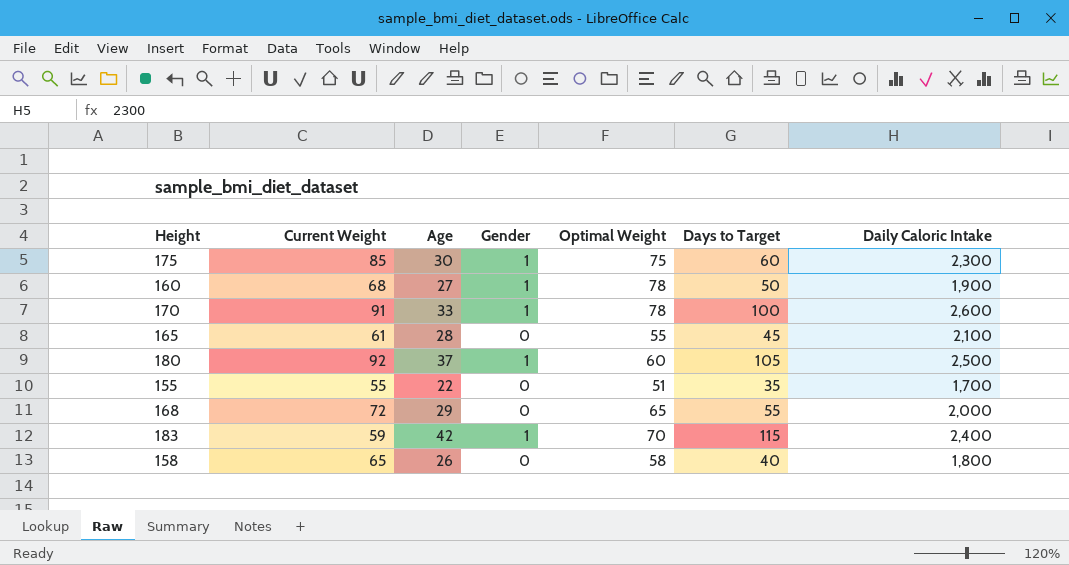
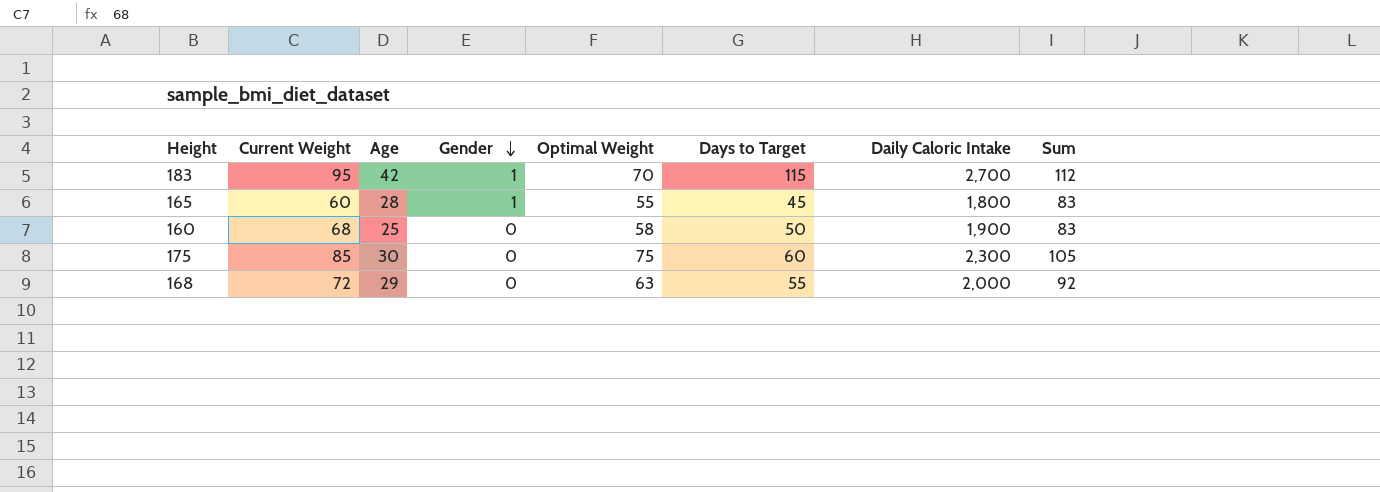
row order: none -> Gender descending
column Sum | formula: none -> [Age] + [Optimal Weight]
row 170: 91 | 33 | 1 | 78 | 100 | 2,600 -> none
row 180: 92 | 37 | 1 | 60 | 105 | 2,500 -> none
row 155: 55 | 22 | 0 | 51 | 35 | 1,700 -> none
row 158: 65 | 26 | 0 | 58 | 40 | 1,800 -> none
183 | Current Weight: 59 -> 95
183 | Daily Caloric Intake: 2,400 -> 2,700
165 | Current Weight: 61 -> 60
165 | Gender: 0 -> 1
165 | Daily Caloric Intake: 2,100 -> 1,800
160 | Age: 27 -> 25
160 | Gender: 1 -> 0
160 | Optimal Weight: 78 -> 58
175 | Gender: 1 -> 0
168 | Optimal Weight: 65 -> 63

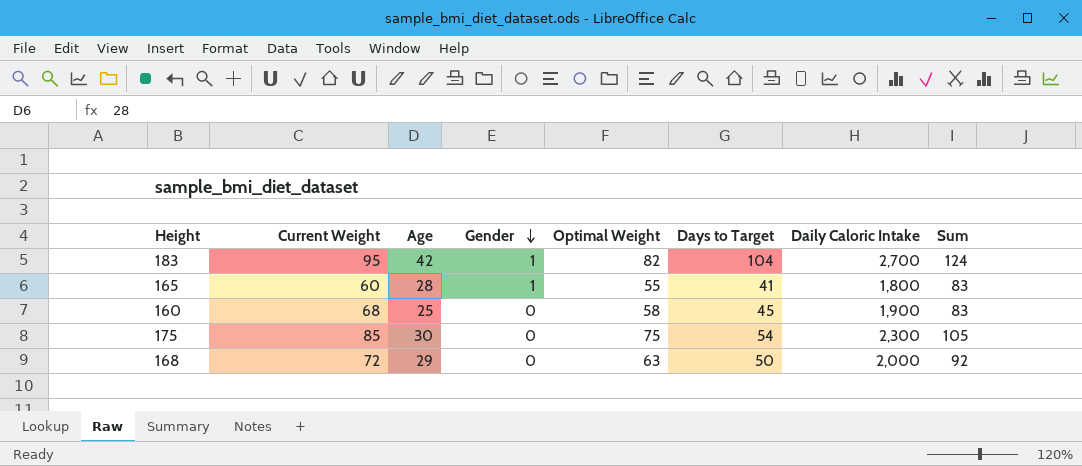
183 | Optimal Weight: 70 -> 82
183 | Days to Target: 115 -> 104
183 | Sum: 112 -> 124
165 | Days to Target: 45 -> 41
160 | Days to Target: 50 -> 45
175 | Days to Target: 60 -> 54
168 | Days to Target: 55 -> 50

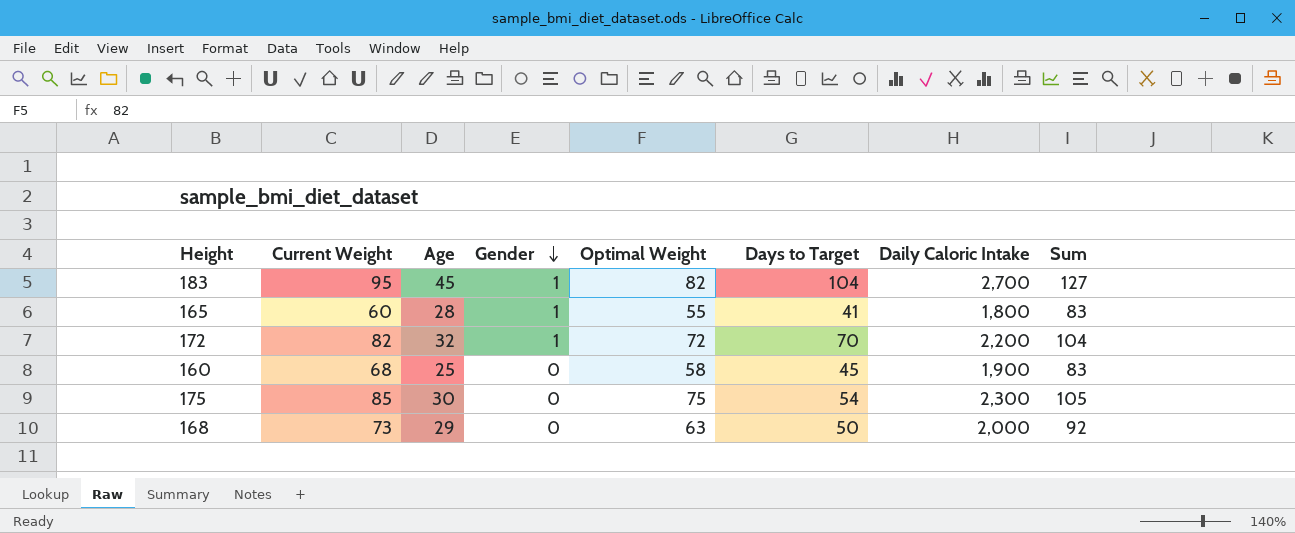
183 | Age: 42 -> 45
183 | Sum: 124 -> 127
row 172: none -> 82 | 32 | 1 | 72 | 70 | 2,200 | 104
168 | Current Weight: 72 -> 73

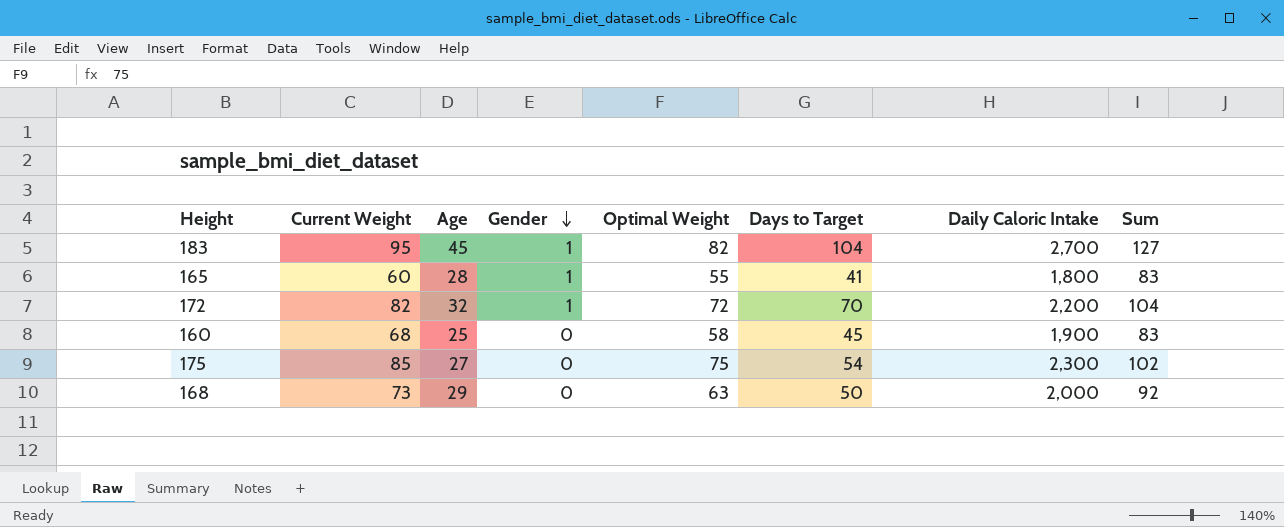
175 | Age: 30 -> 27
175 | Sum: 105 -> 102

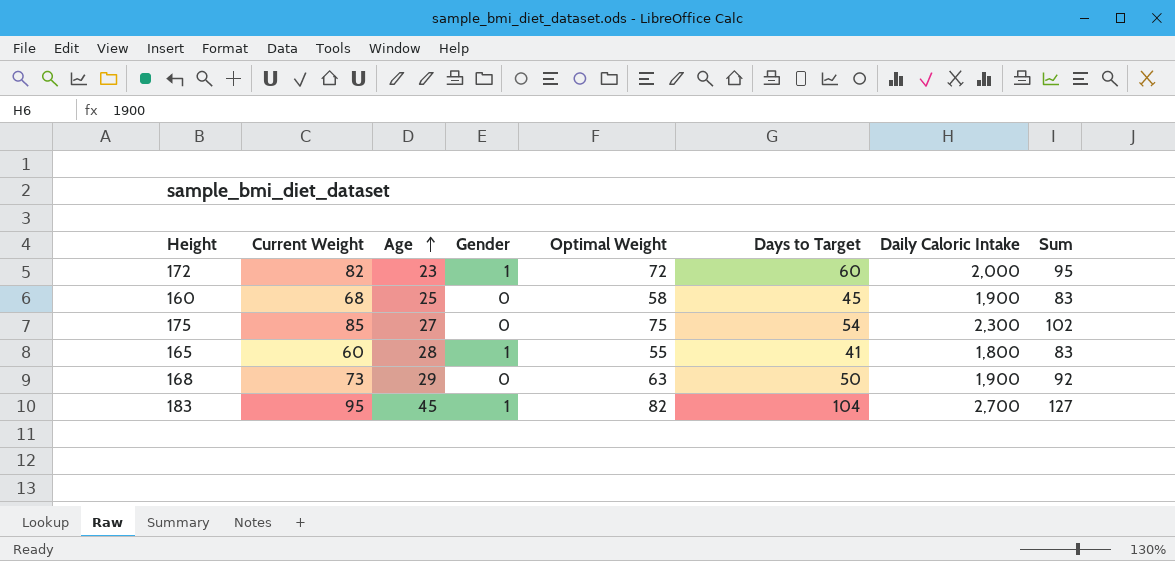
row order: Gender descending -> Age ascending
172 | Age: 32 -> 23
172 | Days to Target: 70 -> 60
172 | Daily Caloric Intake: 2,200 -> 2,000
172 | Sum: 104 -> 95
168 | Daily Caloric Intake: 2,000 -> 1,900

